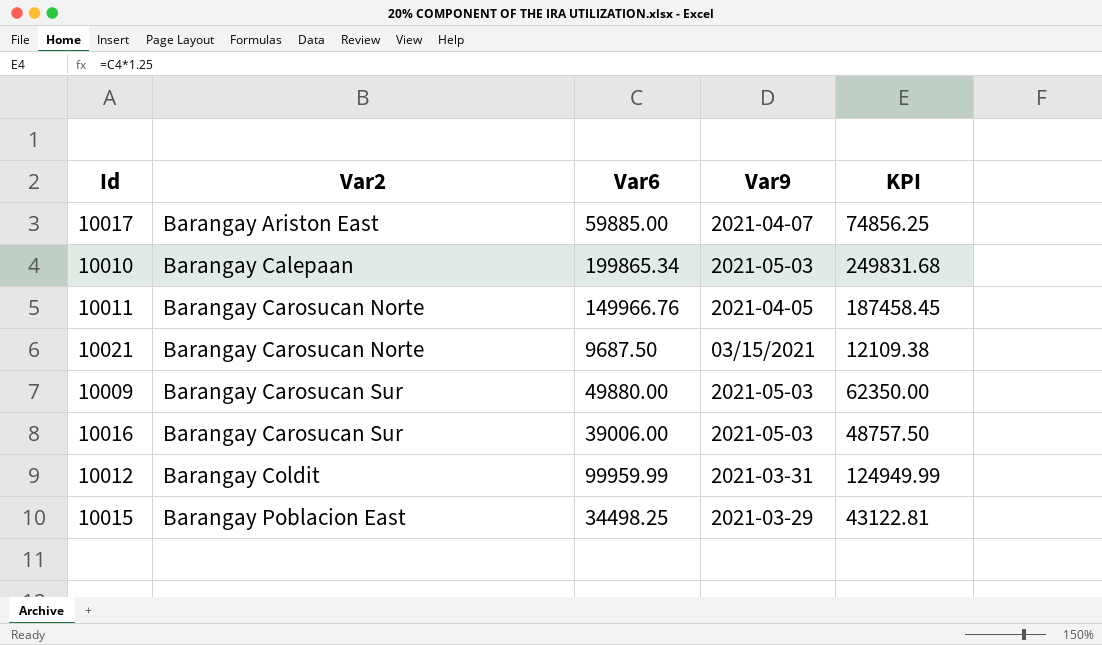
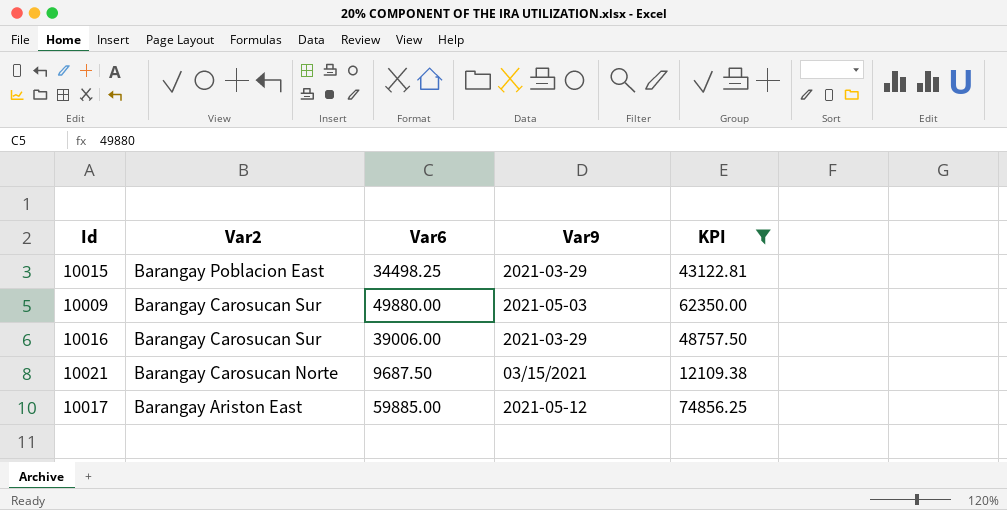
filter: none -> KPI <= 74856.25
row order: Var2 ascending -> Var2 descending
10016 | Var9: 2021-05-03 -> 2021-03-29
10017 | Var9: 2021-04-07 -> 2021-05-12

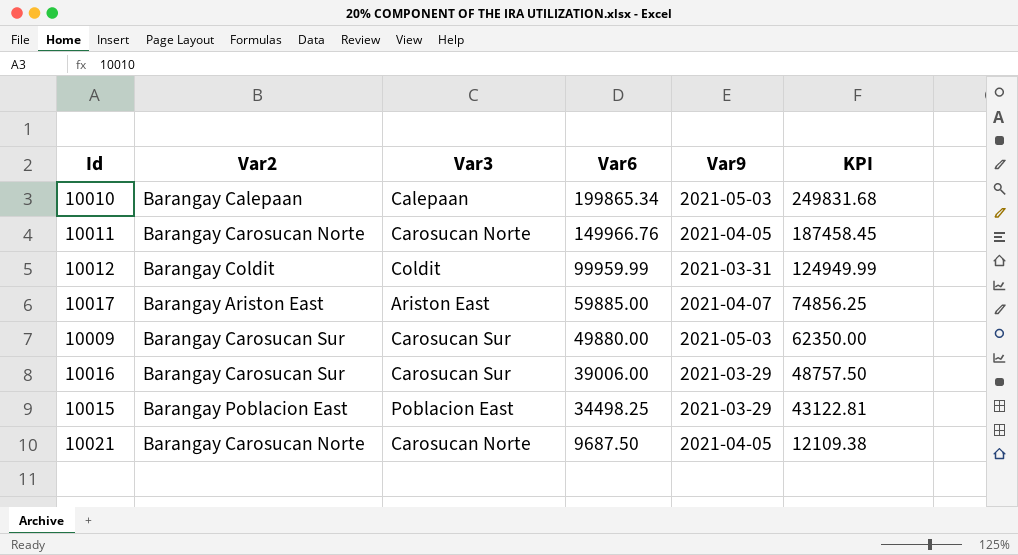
filter: KPI <= 74856.25 -> none
row order: Var2 descending -> Var6 descending
column Var3 | position: none -> 3
10017 | Var9: 2021-05-12 -> 2021-04-07
10021 | Var9: 03/15/2021 -> 2021-04-05

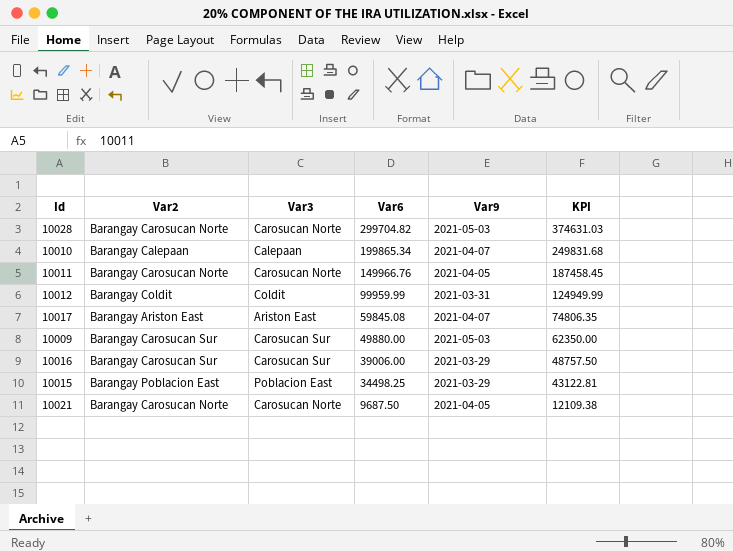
row 10028: none -> Barangay Carosucan Norte | Carosucan Norte | 299704.82 | 2021-05-03 | 374631.03
10010 | Var9: 2021-05-03 -> 2021-04-07
10017 | Var6: 59885.00 -> 59845.08
10017 | KPI: 74856.25 -> 74806.35

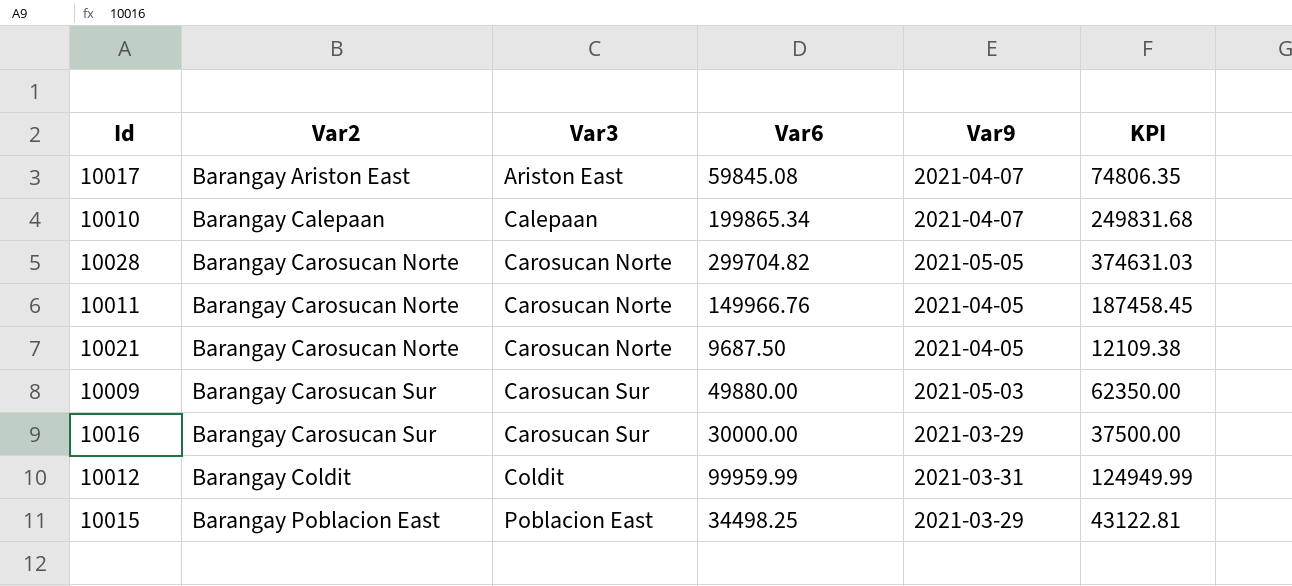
row order: Var6 descending -> Var2 ascending
10028 | Var9: 2021-05-03 -> 2021-05-05
10016 | Var6: 39006.00 -> 30000.00
10016 | KPI: 48757.50 -> 37500.00

